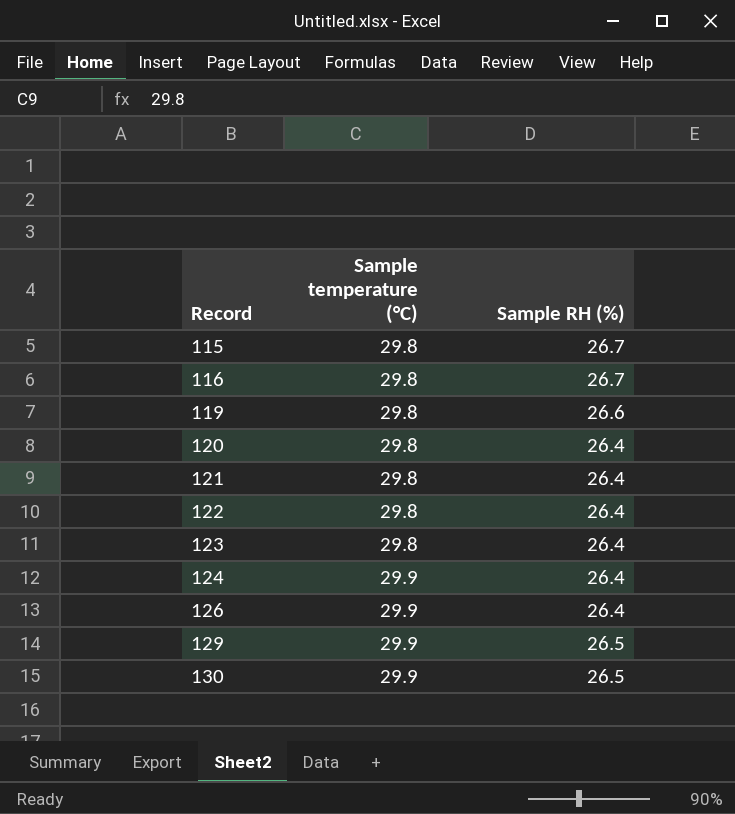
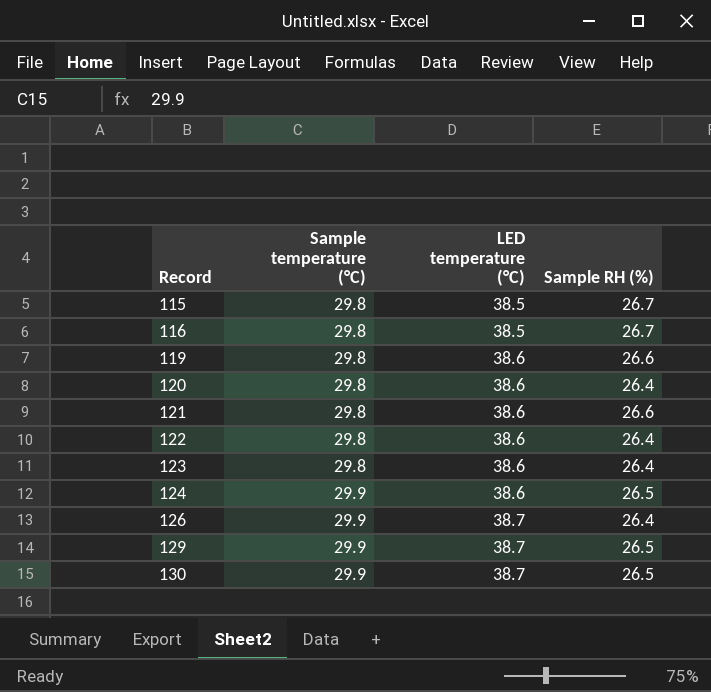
column LED temperature (°C) | position: none -> 3
121 | Sample RH (%): 26.4 -> 26.6
124 | Sample RH (%): 26.4 -> 26.5

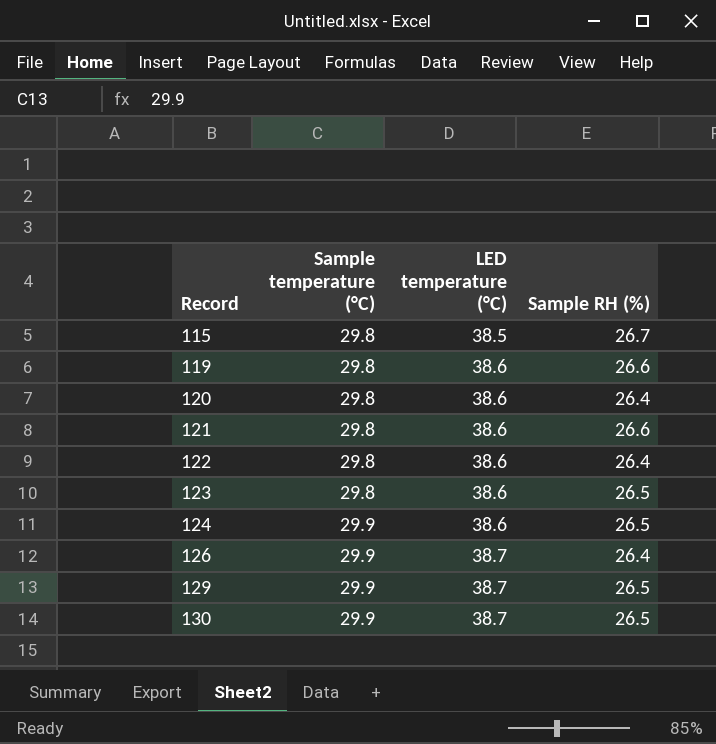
row 116: 29.8 | 38.5 | 26.7 -> none
123 | Sample RH (%): 26.4 -> 26.5

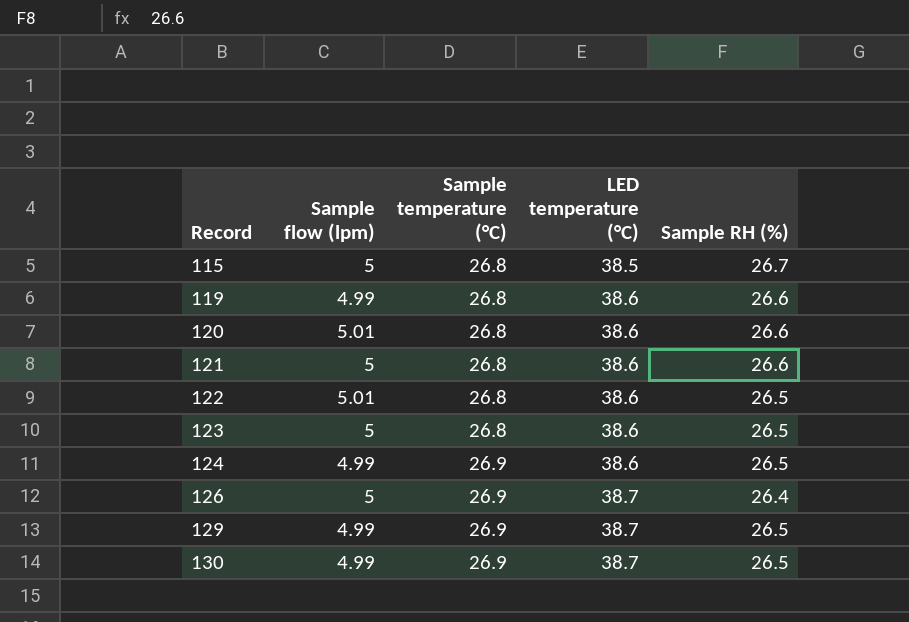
column Sample flow (lpm) | position: none -> 2
115 | Sample temperature (°C): 29.8 -> 26.8
119 | Sample temperature (°C): 29.8 -> 26.8
120 | Sample temperature (°C): 29.8 -> 26.8
120 | Sample RH (%): 26.4 -> 26.6
121 | Sample temperature (°C): 29.8 -> 26.8
122 | Sample temperature (°C): 29.8 -> 26.8
122 | Sample RH (%): 26.4 -> 26.5
123 | Sample temperature (°C): 29.8 -> 26.8
124 | Sample temperature (°C): 29.9 -> 26.9
126 | Sample temperature (°C): 29.9 -> 26.9
129 | Sample temperature (°C): 29.9 -> 26.9
130 | Sample temperature (°C): 29.9 -> 26.9

